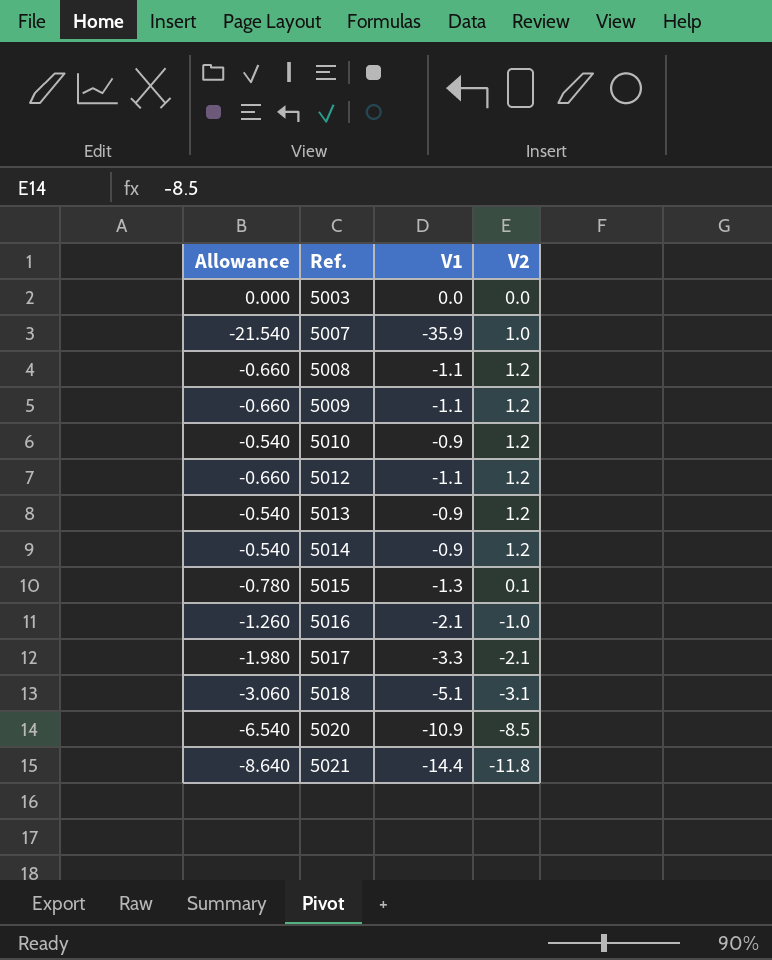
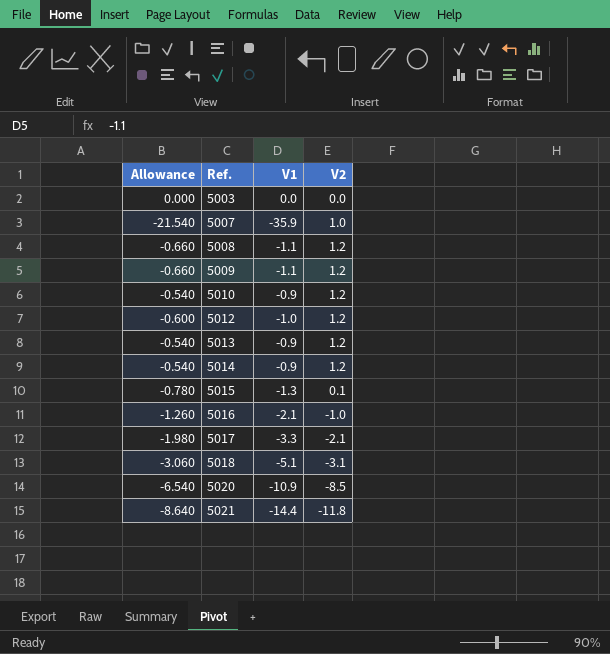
5012 | Allowance: -0.660 -> -0.600
5012 | V1: -1.1 -> -1.0

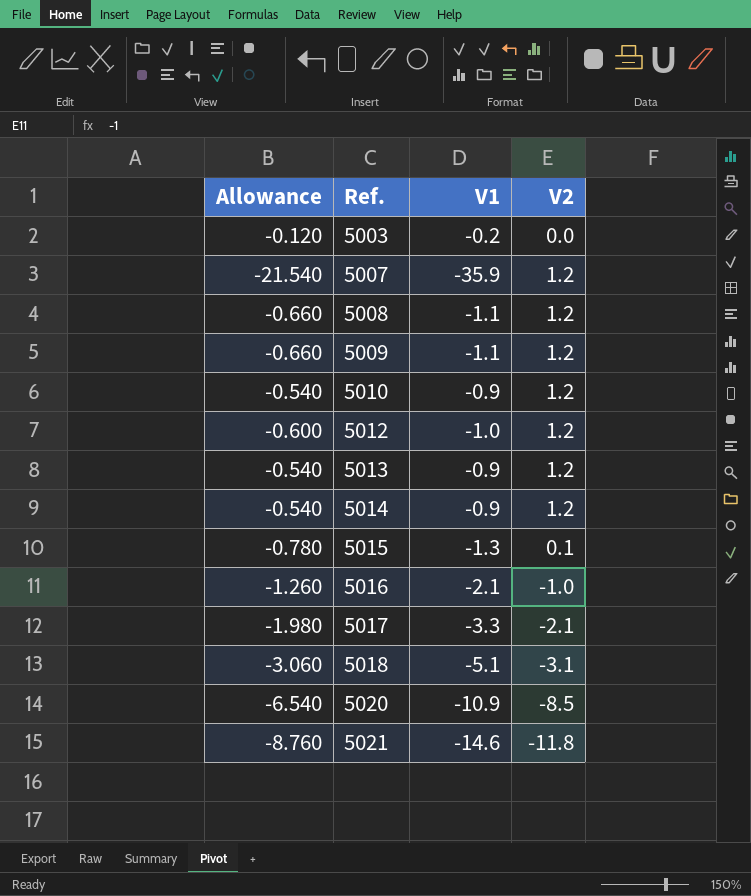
5003 | Allowance: 0.000 -> -0.120
5003 | V1: 0.0 -> -0.2
5007 | V2: 1.0 -> 1.2
5021 | Allowance: -8.640 -> -8.760
5021 | V1: -14.4 -> -14.6

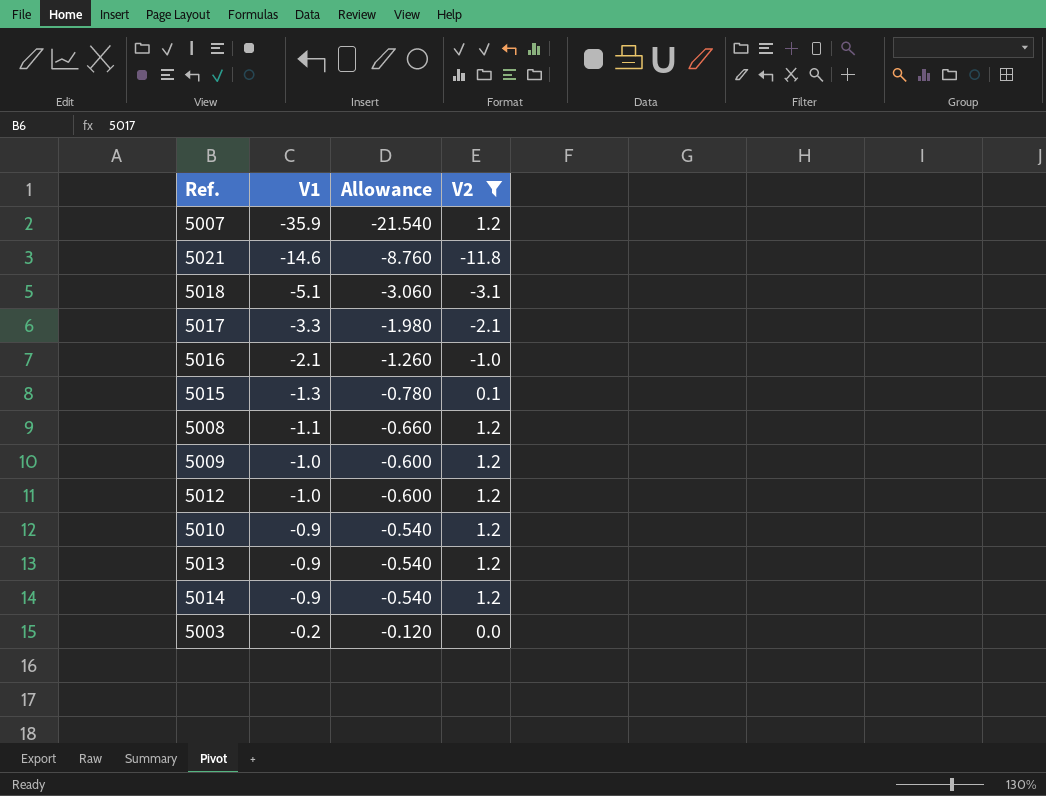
filter: none -> V2 != -8.5
row order: Ref. ascending -> V1 ascending
column Allowance | position: 1 -> 3
5009 | V1: -1.1 -> -1.0
5009 | Allowance: -0.660 -> -0.600

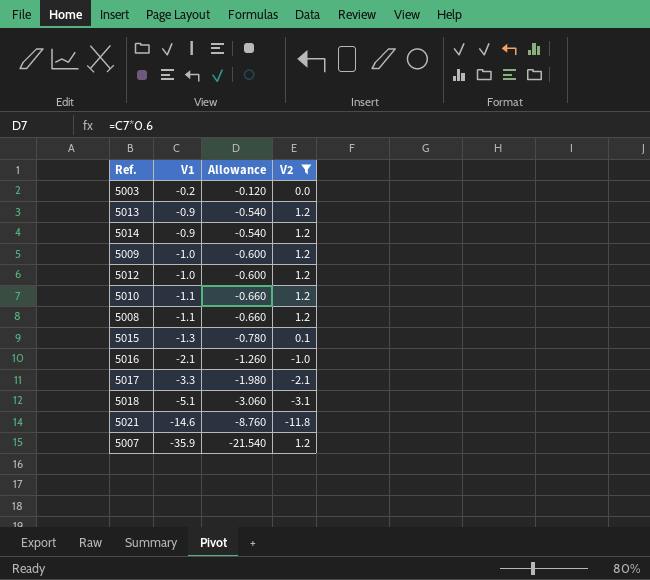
row order: V1 ascending -> V1 descending
5010 | V1: -0.9 -> -1.1
5010 | Allowance: -0.540 -> -0.660

